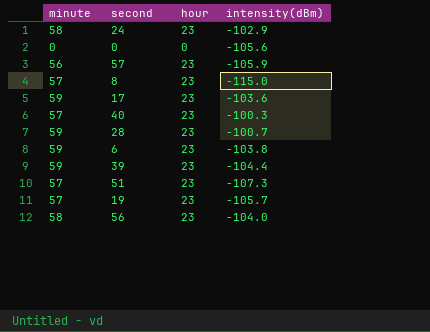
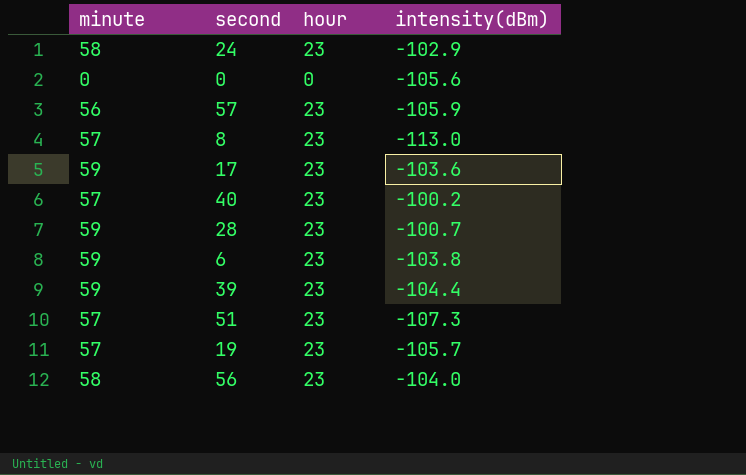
8 | intensity(dBm): -115.0 -> -113.0
40 | intensity(dBm): -100.3 -> -100.2

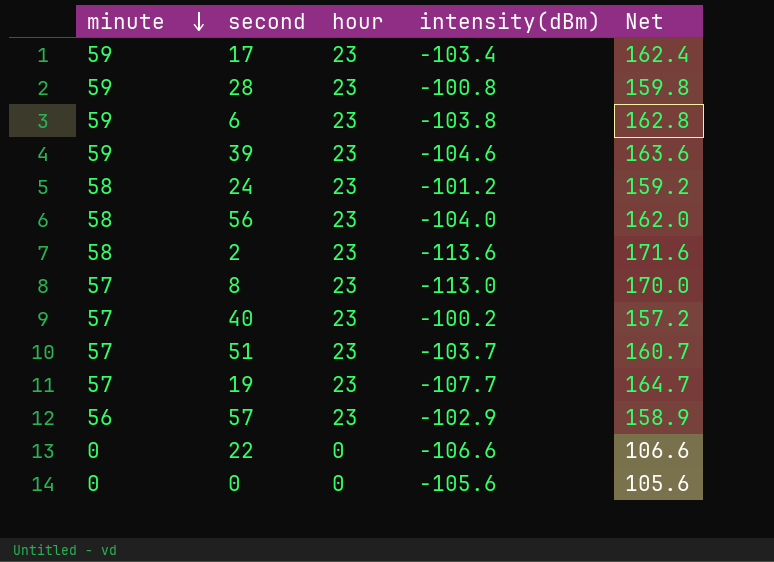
row order: none -> minute descending
column Net | formula: none -> [minute] - [intensity(dBm)]
17 | intensity(dBm): -103.6 -> -103.4
28 | intensity(dBm): -100.7 -> -100.8
39 | intensity(dBm): -104.4 -> -104.6
24 | intensity(dBm): -102.9 -> -101.2
row 2: none -> 58 | 23 | -113.6 | 171.6
51 | intensity(dBm): -107.3 -> -103.7
19 | intensity(dBm): -105.7 -> -107.7
57 | intensity(dBm): -105.9 -> -102.9
row 22: none -> 0 | 0 | -106.6 | 106.6

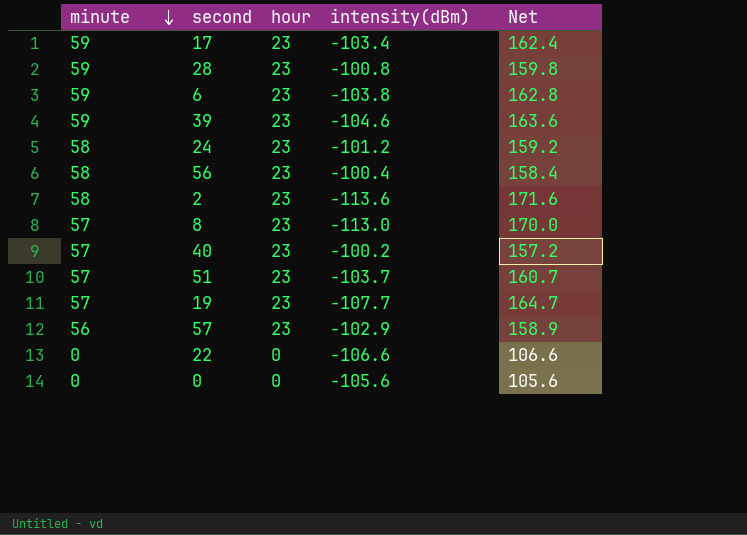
56 | intensity(dBm): -104.0 -> -100.4
56 | Net: 162.0 -> 158.4

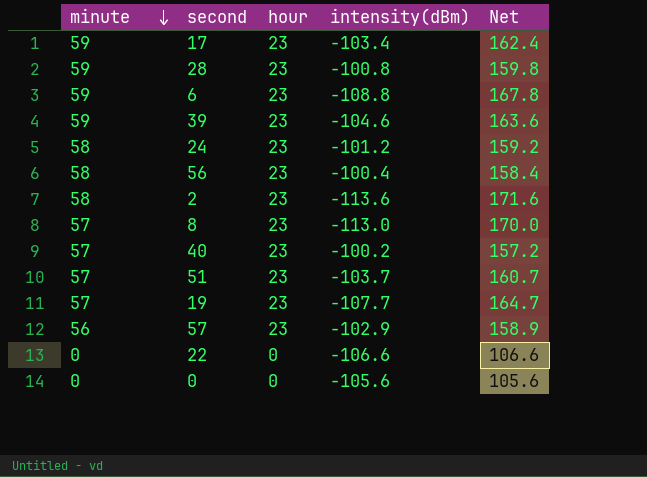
6 | intensity(dBm): -103.8 -> -108.8
6 | Net: 162.8 -> 167.8

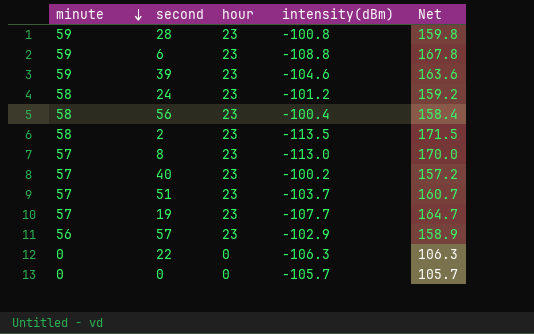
row 17: 59 | 23 | -103.4 | 162.4 -> none
2 | intensity(dBm): -113.6 -> -113.5
2 | Net: 171.6 -> 171.5
22 | intensity(dBm): -106.6 -> -106.3
22 | Net: 106.6 -> 106.3
0 | intensity(dBm): -105.6 -> -105.7
0 | Net: 105.6 -> 105.7

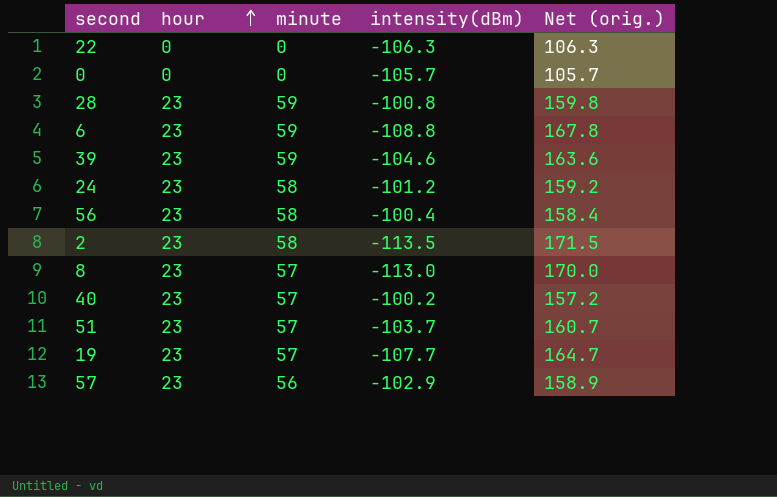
row order: minute descending -> hour ascending
column minute | position: 1 -> 3
column name: Net -> Net (orig.)

